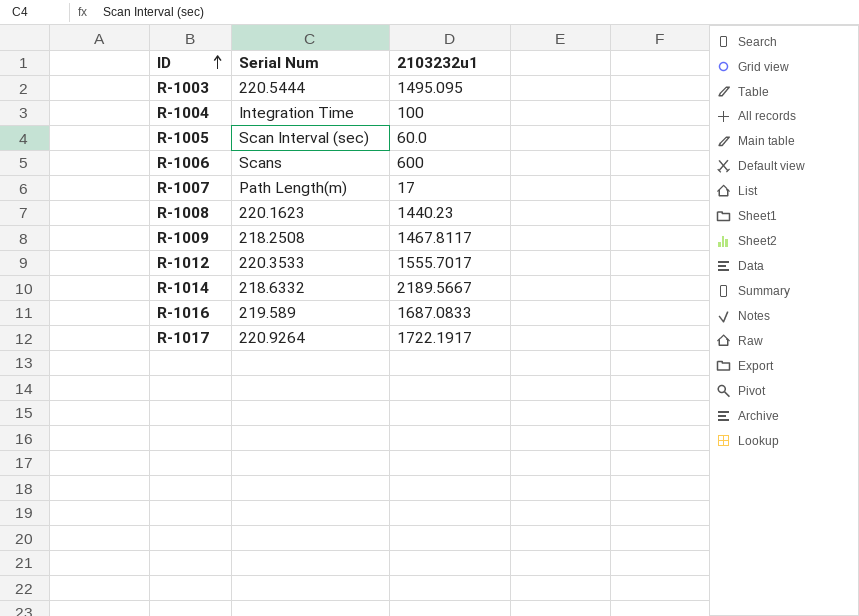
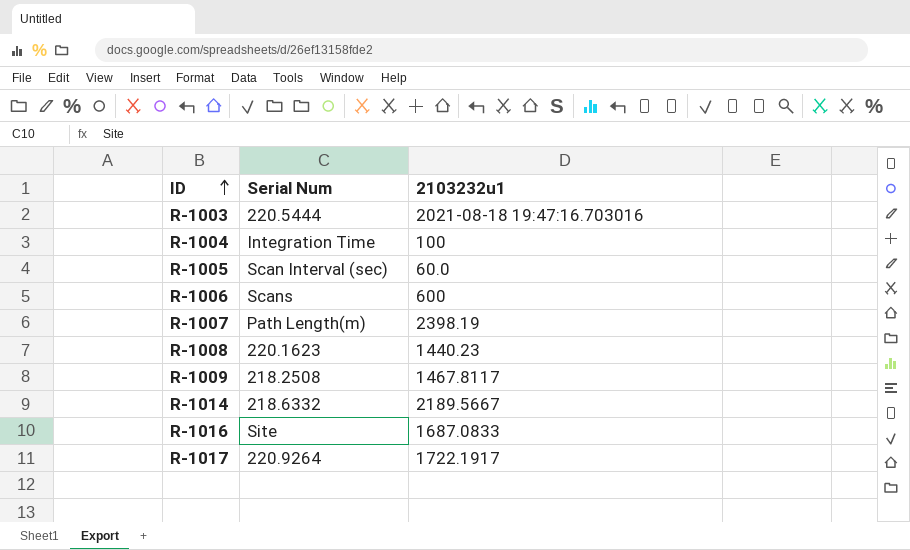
row R-1012: 220.3533 | 1555.7017 -> none
R-1003 | 2103232u1: 1495.095 -> 2021-08-18 19:47:16.703016
R-1007 | 2103232u1: 17 -> 2398.19
R-1016 | Serial Num: 219.589 -> Site

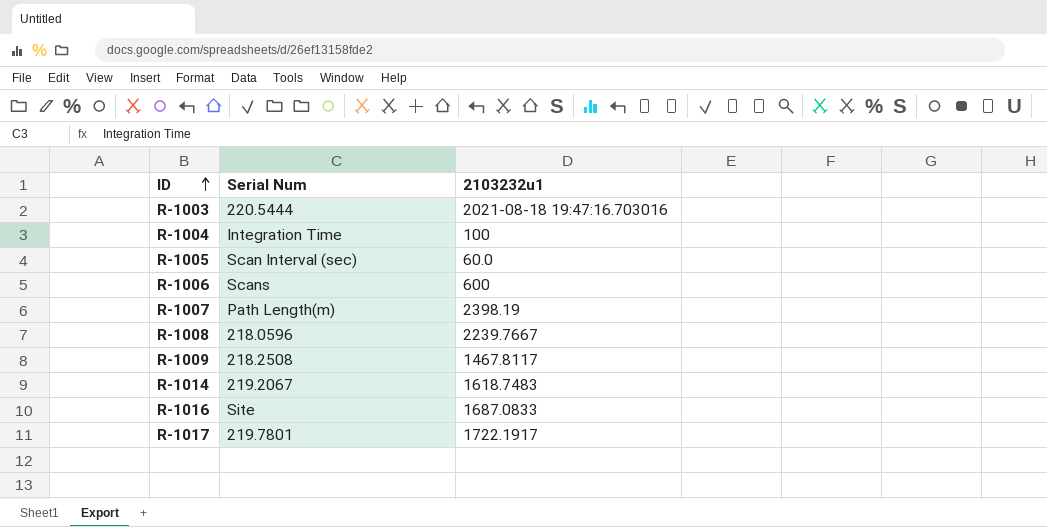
R-1008 | Serial Num: 220.1623 -> 218.0596
R-1008 | 2103232u1: 1440.23 -> 2239.7667
R-1014 | Serial Num: 218.6332 -> 219.2067
R-1014 | 2103232u1: 2189.5667 -> 1618.7483
R-1017 | Serial Num: 220.9264 -> 219.7801

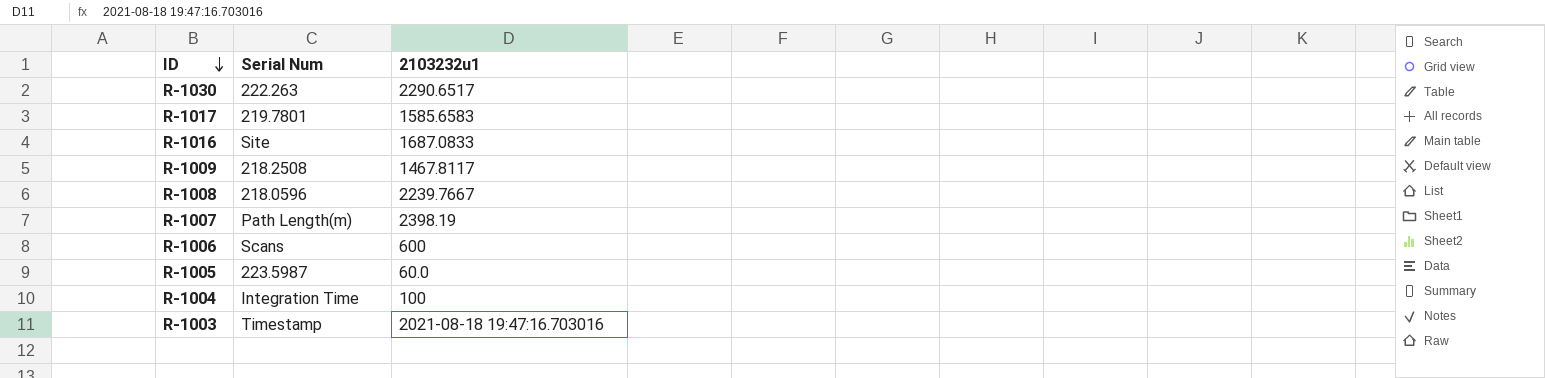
row order: ID ascending -> ID descending
row R-1014: 219.2067 | 1618.7483 -> none
row R-1030: none -> 222.263 | 2290.6517
R-1017 | 2103232u1: 1722.1917 -> 1585.6583
R-1005 | Serial Num: Scan Interval (sec) -> 223.5987
R-1003 | Serial Num: 220.5444 -> Timestamp

